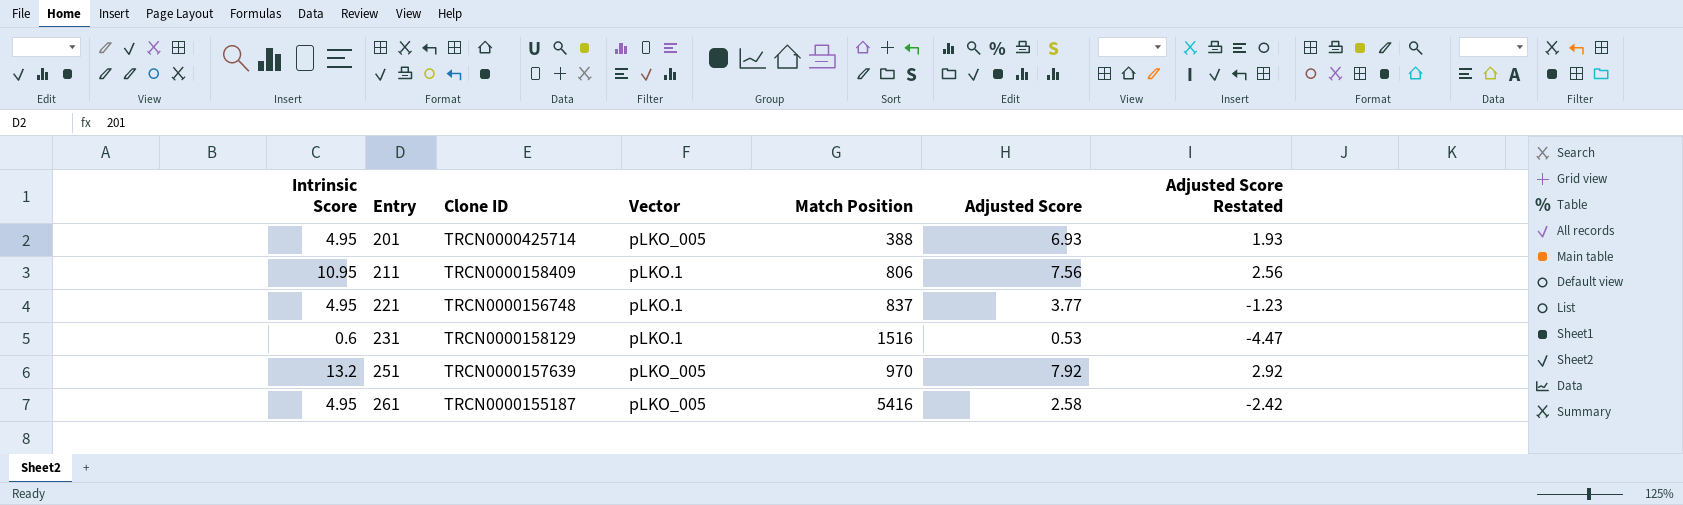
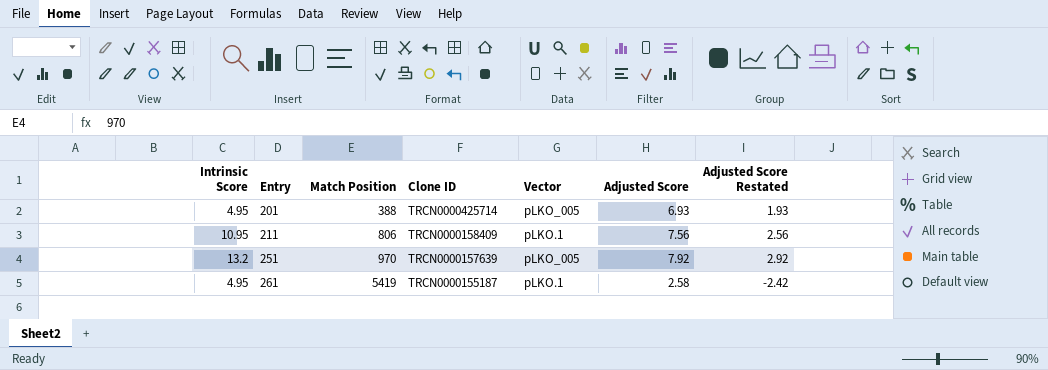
column Match Position | position: 5 -> 3
row 221: 4.95 | TRCN0000156748 | pLKO.1 | 837 | 3.77 | -1.23 -> none
row 231: 0.6 | TRCN0000158129 | pLKO.1 | 1516 | 0.53 | -4.47 -> none
261 | Match Position: 5416 -> 5419
261 | Vector: pLKO_005 -> pLKO.1

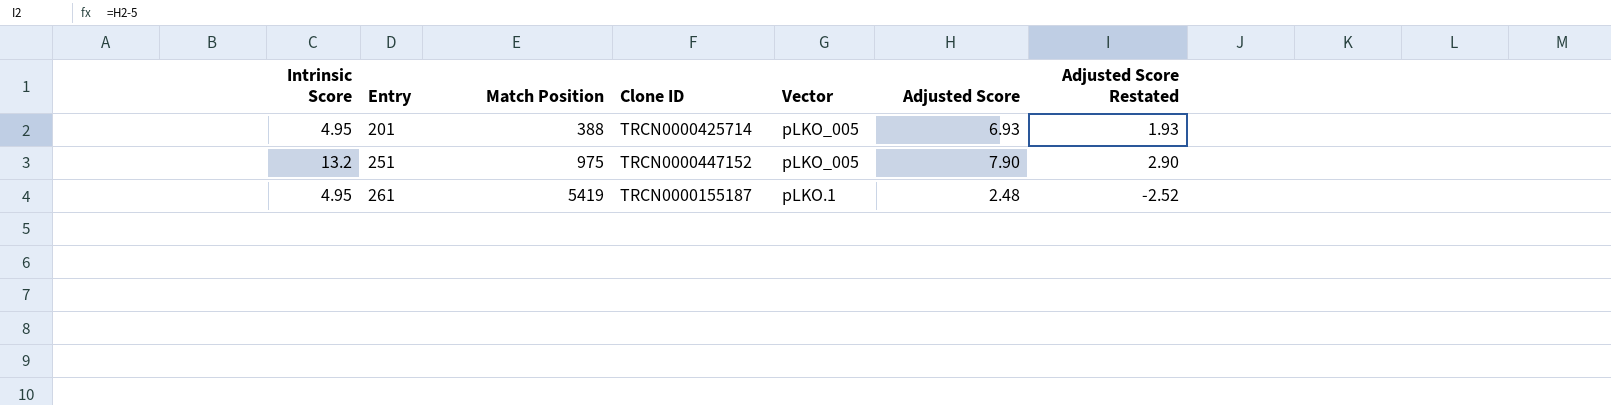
row 211: 10.95 | 806 | TRCN0000158409 | pLKO.1 | 7.56 | 2.56 -> none
251 | Match Position: 970 -> 975
251 | Clone ID: TRCN0000157639 -> TRCN0000447152
251 | Adjusted Score: 7.92 -> 7.90
251 | Adjusted Score Restated: 2.92 -> 2.90
261 | Adjusted Score: 2.58 -> 2.48
261 | Adjusted Score Restated: -2.42 -> -2.52

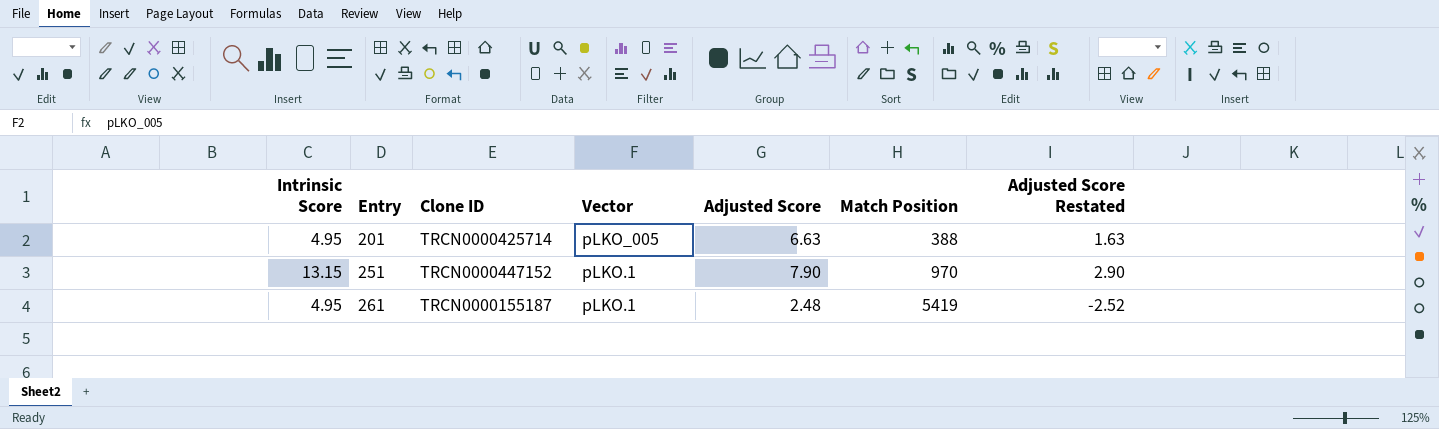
column Match Position | position: 3 -> 6
201 | Adjusted Score: 6.93 -> 6.63
201 | Adjusted Score Restated: 1.93 -> 1.63
251 | Intrinsic Score: 13.2 -> 13.15
251 | Vector: pLKO_005 -> pLKO.1
251 | Match Position: 975 -> 970

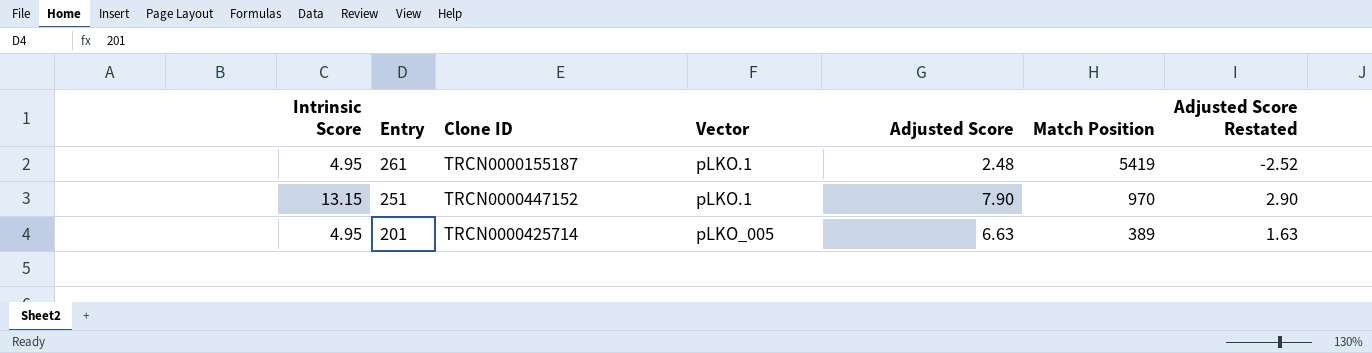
row order: Entry ascending -> Entry descending
201 | Match Position: 388 -> 389

